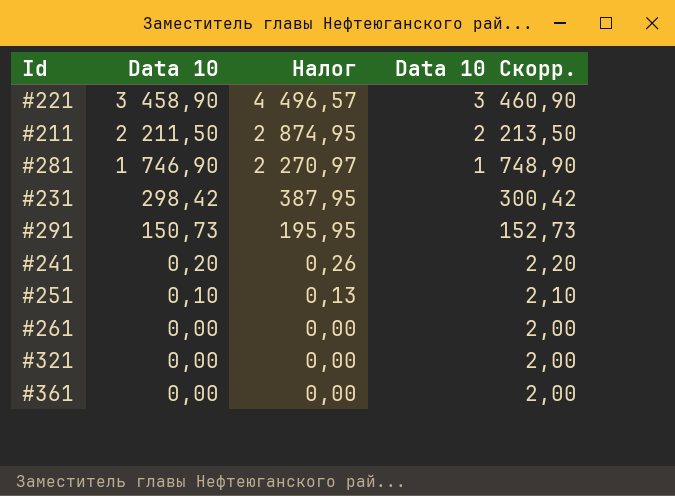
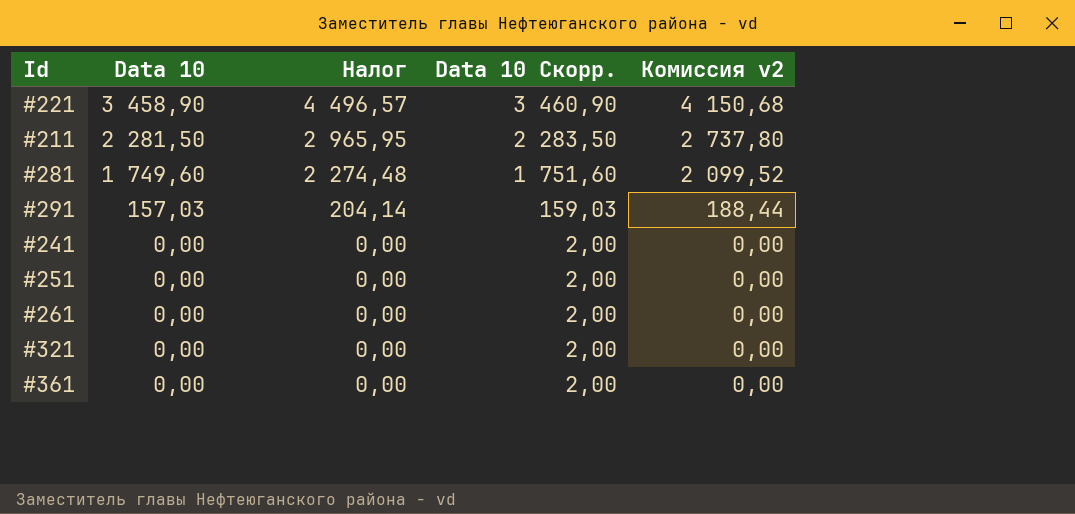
column Комиссия v2 | formula: none -> [Data 10] * 1,2
row #231: 298,42 | 387,95 | 300,42 -> none
#211 | Data 10: 2 211,50 -> 2 281,50
#211 | Налог: 2 874,95 -> 2 965,95
#211 | Data 10 Скорр.: 2 213,50 -> 2 283,50
#281 | Data 10: 1 746,90 -> 1 749,60
#281 | Налог: 2 270,97 -> 2 274,48
#281 | Data 10 Скорр.: 1 748,90 -> 1 751,60
#291 | Data 10: 150,73 -> 157,03
#291 | Налог: 195,95 -> 204,14
#291 | Data 10 Скорр.: 152,73 -> 159,03
#241 | Data 10: 0,20 -> 0,00
#241 | Налог: 0,26 -> 0,00
#241 | Data 10 Скорр.: 2,20 -> 2,00
#251 | Data 10: 0,10 -> 0,00
#251 | Налог: 0,13 -> 0,00
#251 | Data 10 Скорр.: 2,10 -> 2,00

